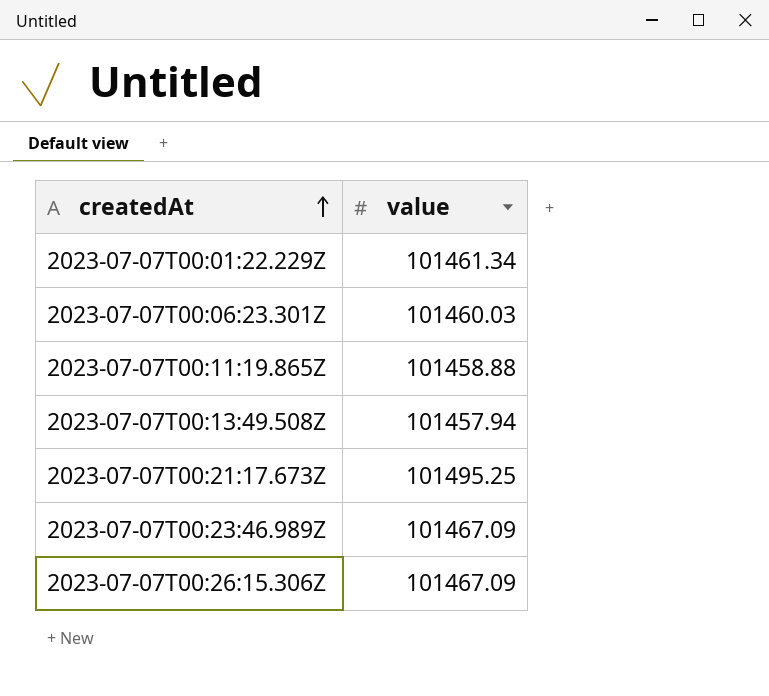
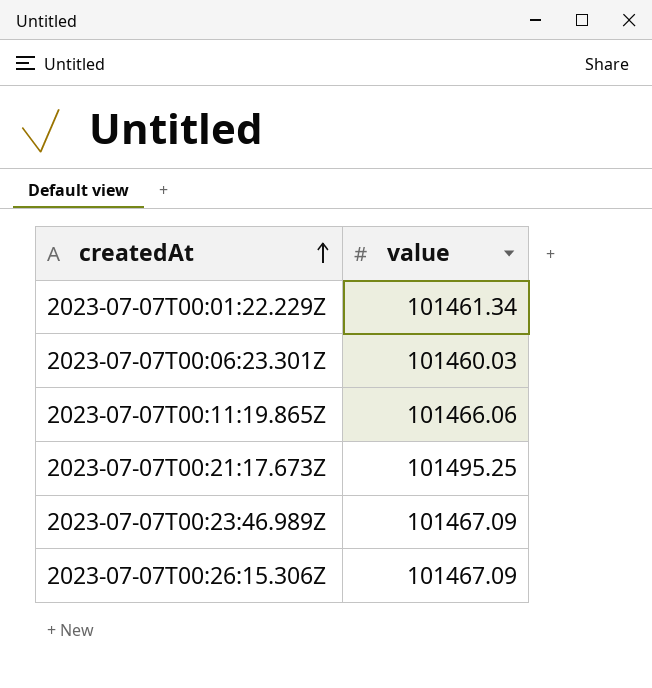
row 2023-07-07T00:13:49.508Z: 101457.94 -> none
2023-07-07T00:11:19.865Z | value: 101458.88 -> 101466.06

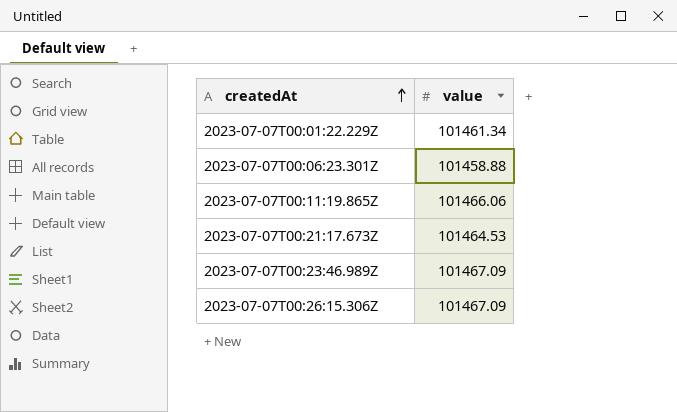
2023-07-07T00:06:23.301Z | value: 101460.03 -> 101458.88
2023-07-07T00:21:17.673Z | value: 101495.25 -> 101464.53

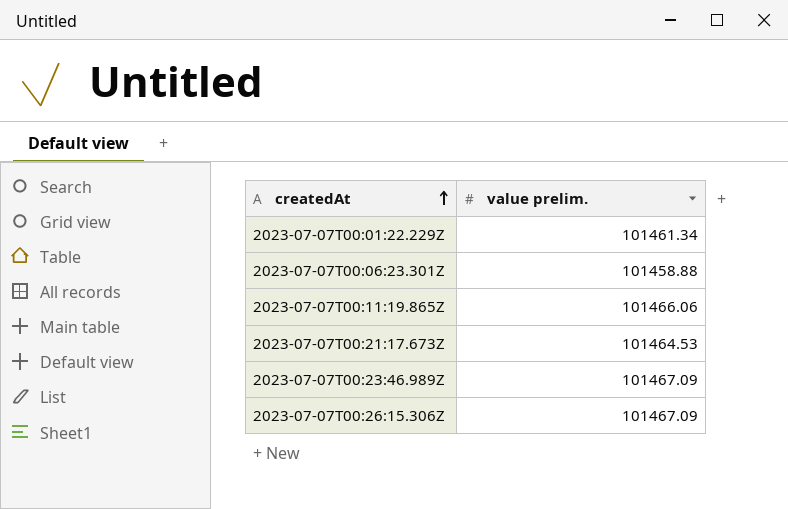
column name: value -> value prelim.

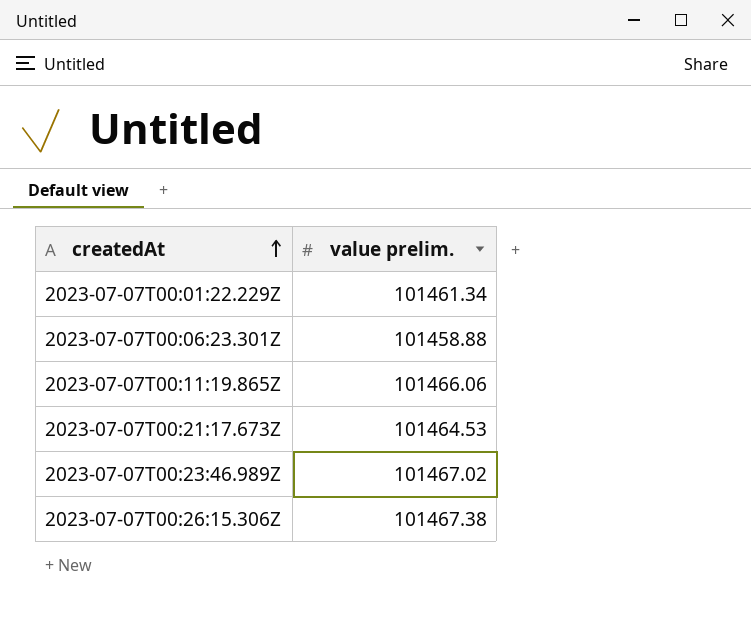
2023-07-07T00:23:46.989Z | value prelim.: 101467.09 -> 101467.02
2023-07-07T00:26:15.306Z | value prelim.: 101467.09 -> 101467.38

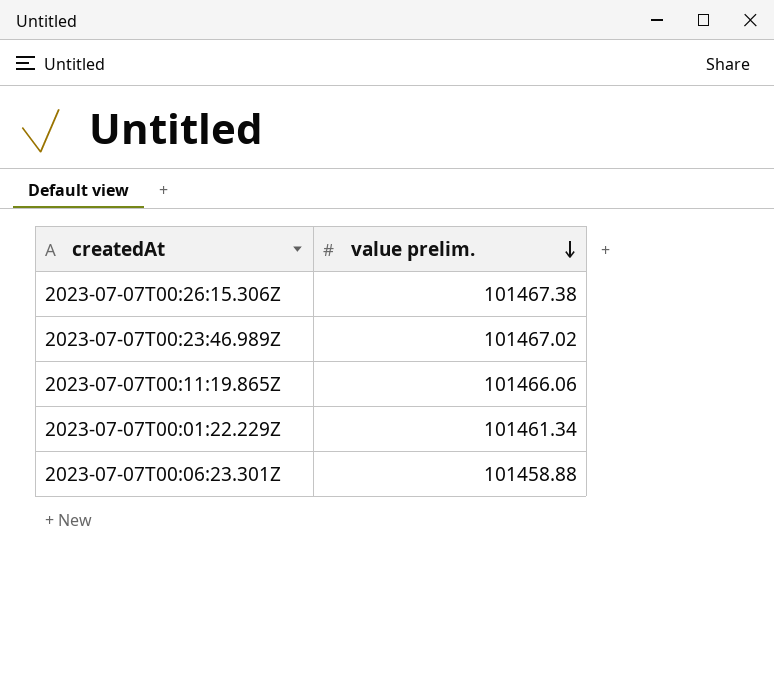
row order: createdAt ascending -> value prelim. descending
row 2023-07-07T00:21:17.673Z: 101464.53 -> none

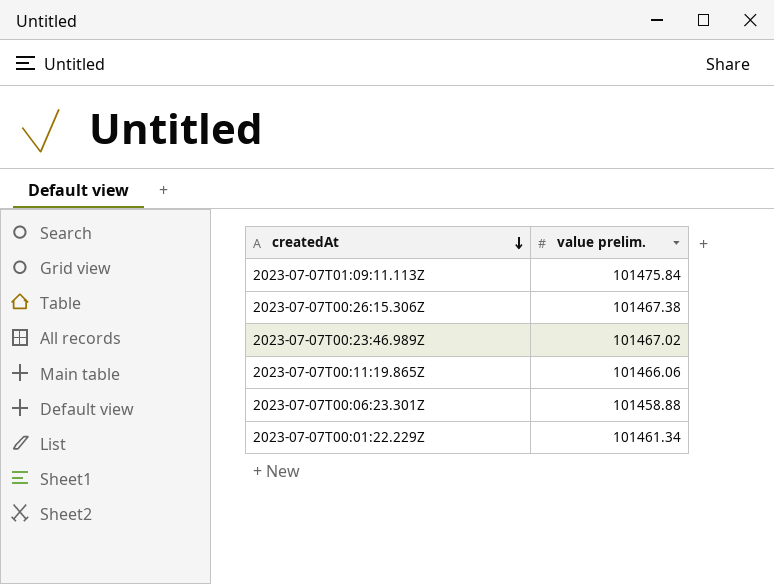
row order: value prelim. descending -> createdAt descending
row 2023-07-07T01:09:11.113Z: none -> 101475.84

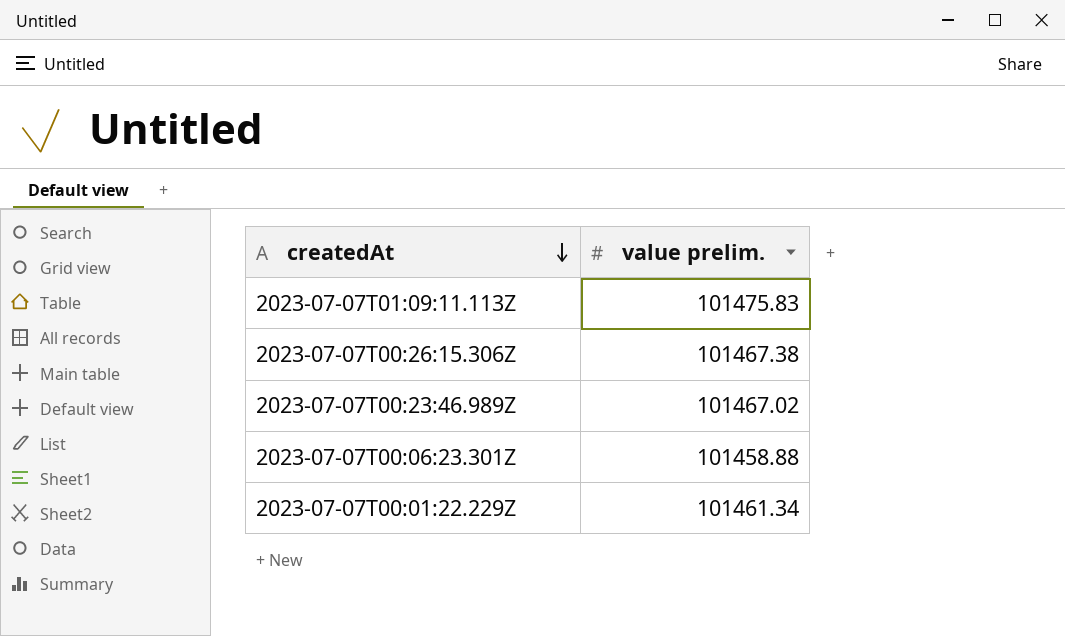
row 2023-07-07T00:11:19.865Z: 101466.06 -> none
2023-07-07T01:09:11.113Z | value prelim.: 101475.84 -> 101475.83

